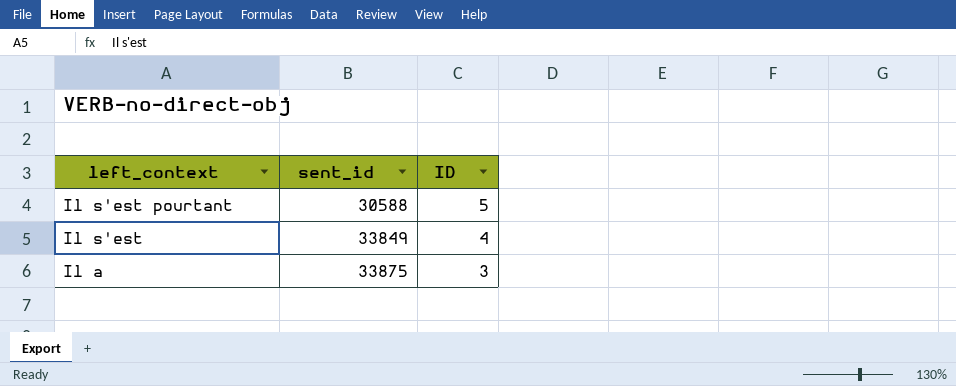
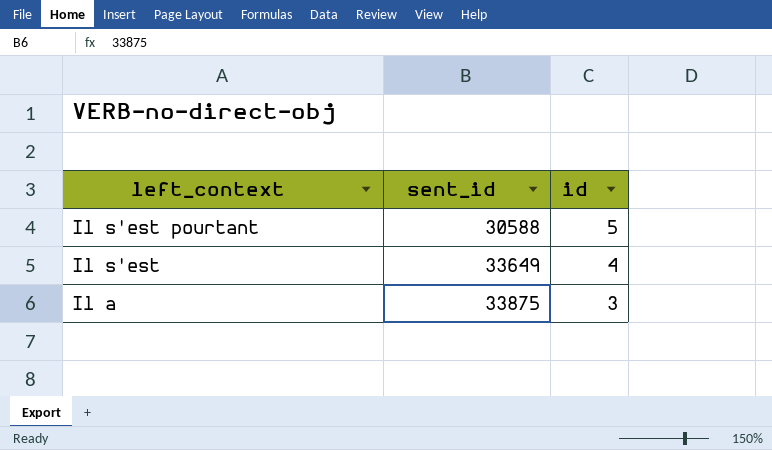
column name: ID -> id
Il s'est | sent_id: 33849 -> 33649

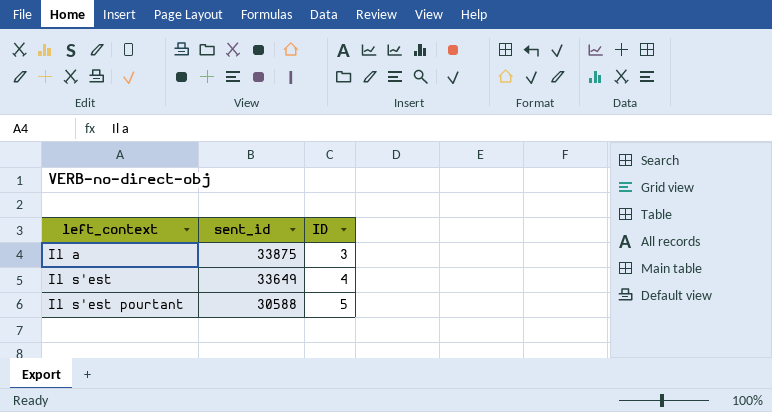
row order: left_context descending -> left_context ascending
column name: id -> ID

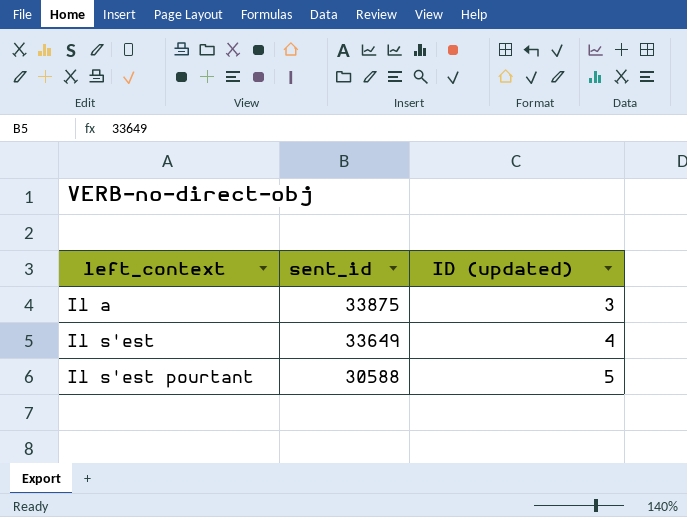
column name: ID -> ID (updated)

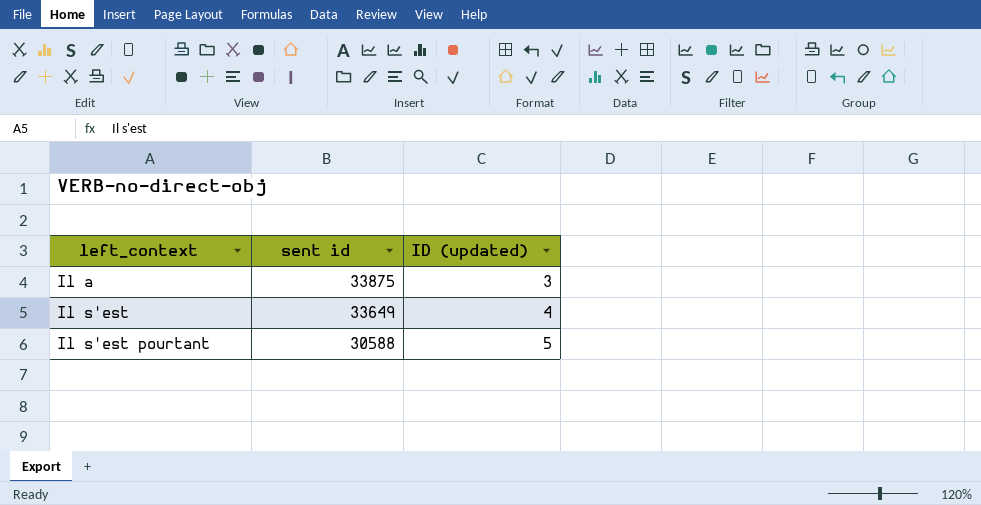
column name: sent_id -> sent id

